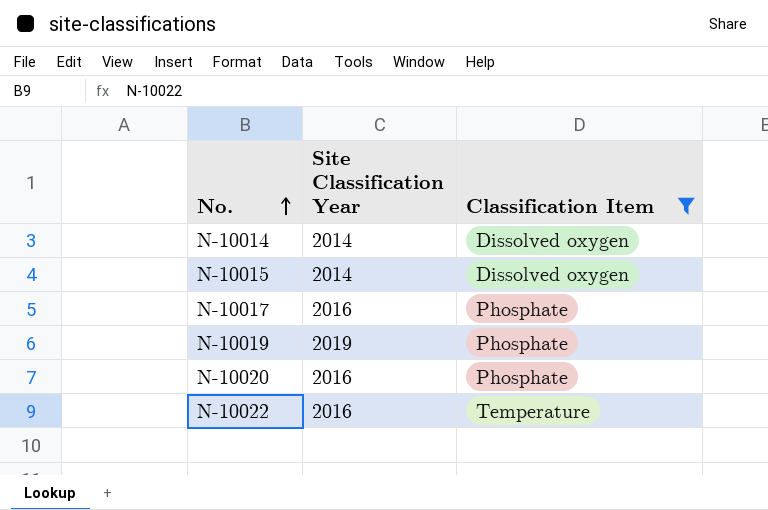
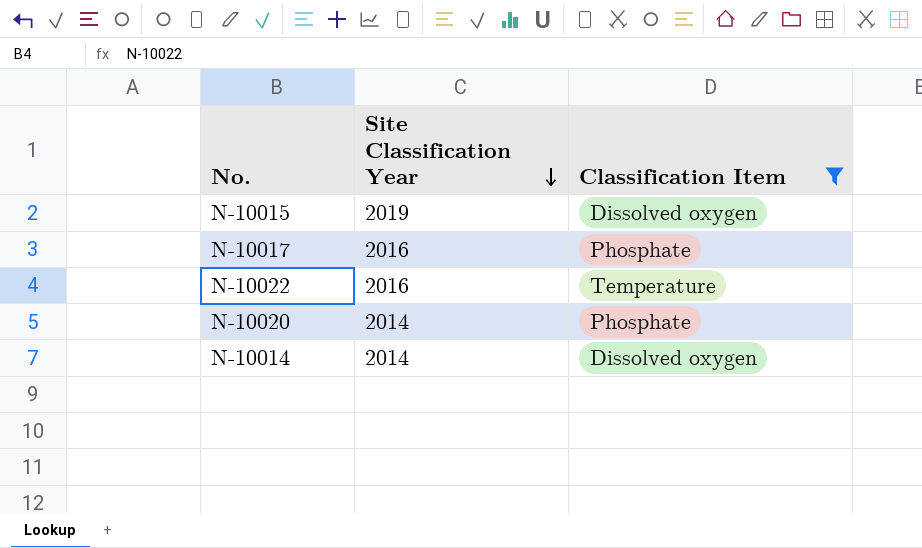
row order: No. ascending -> Site Classification Year descending
row N-10019: 2019 | Phosphate -> none
N-10015 | Site Classification Year: 2014 -> 2019
N-10020 | Site Classification Year: 2016 -> 2014

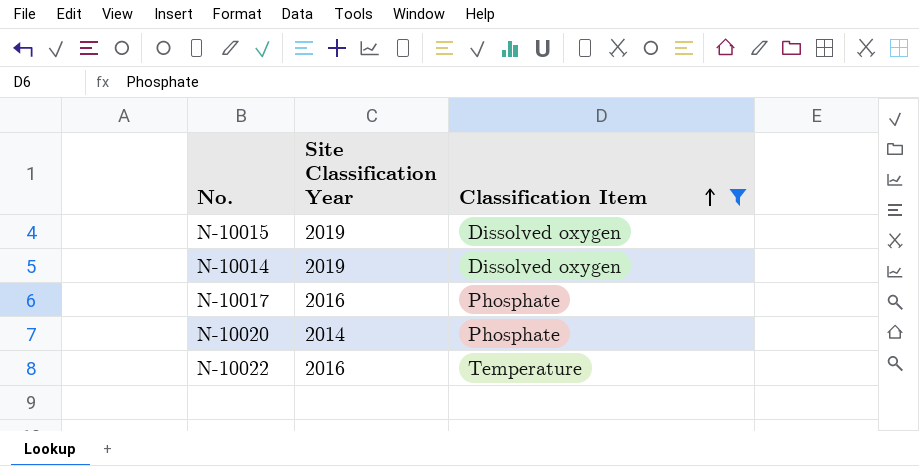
row order: Site Classification Year descending -> Classification Item ascending
N-10014 | Site Classification Year: 2014 -> 2019

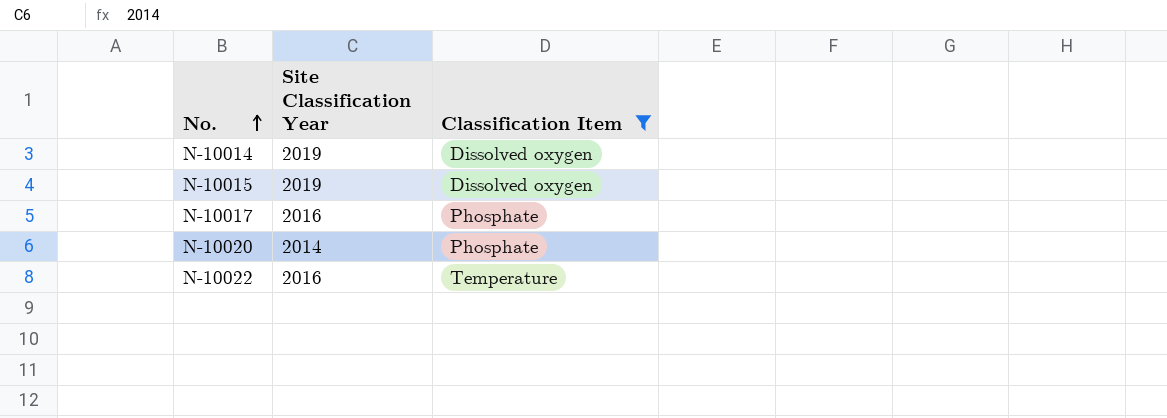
row order: Classification Item ascending -> No. ascending

